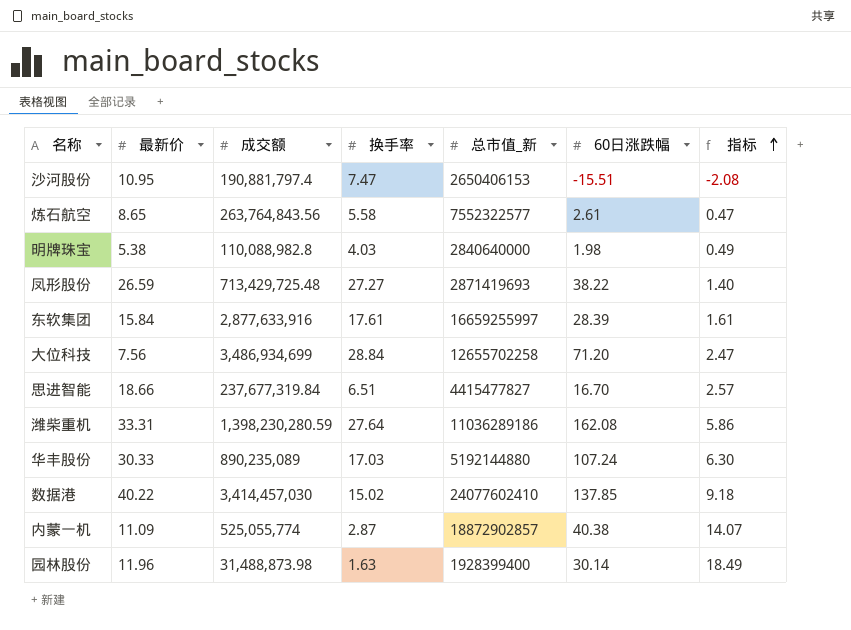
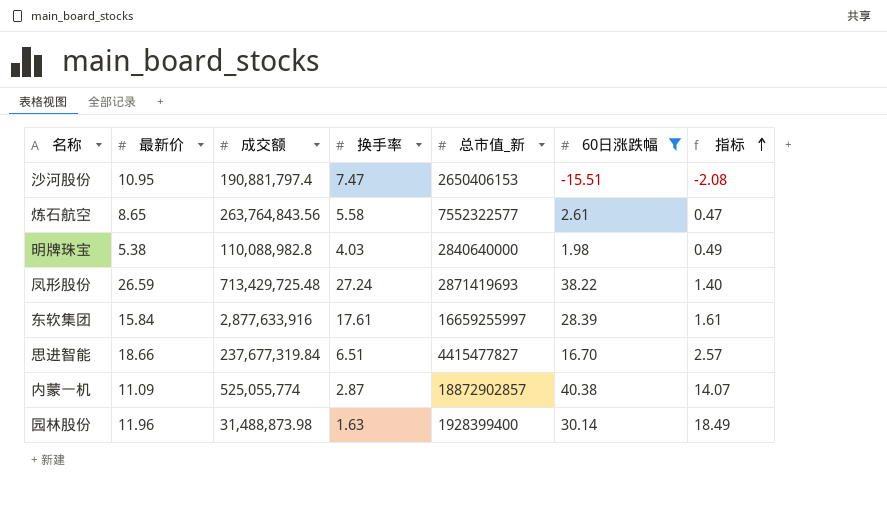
filter: none -> 60日涨跌幅 <= 40.38
凤形股份 | 换手率: 27.27 -> 27.24

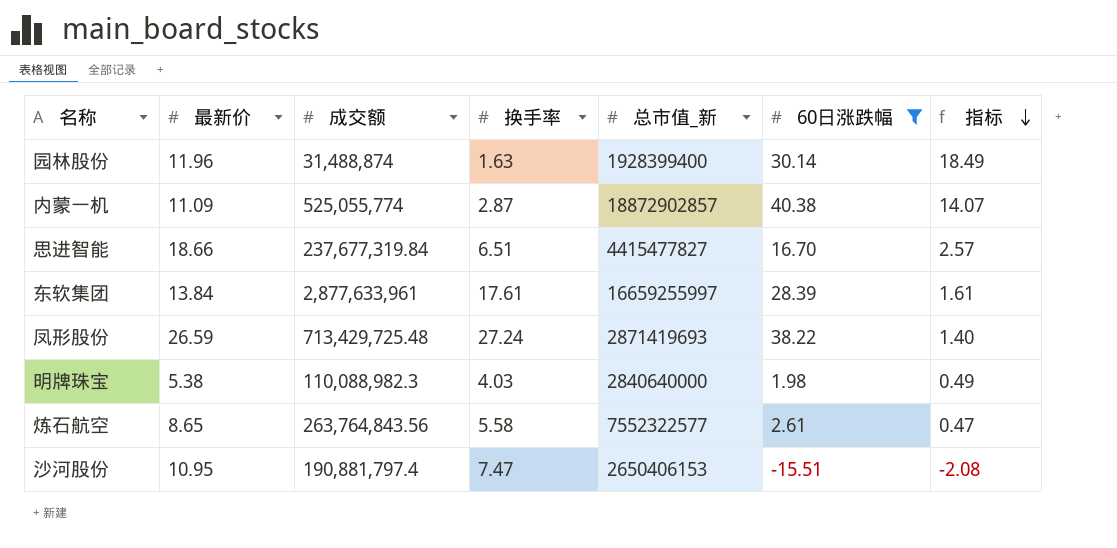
row order: 指标 ascending -> 指标 descending
园林股份 | 成交额: 31,488,873.98 -> 31,488,874
东软集团 | 最新价: 15.84 -> 13.84
东软集团 | 成交额: 2,877,633,916 -> 2,877,633,961
明牌珠宝 | 成交额: 110,088,982.8 -> 110,088,982.3

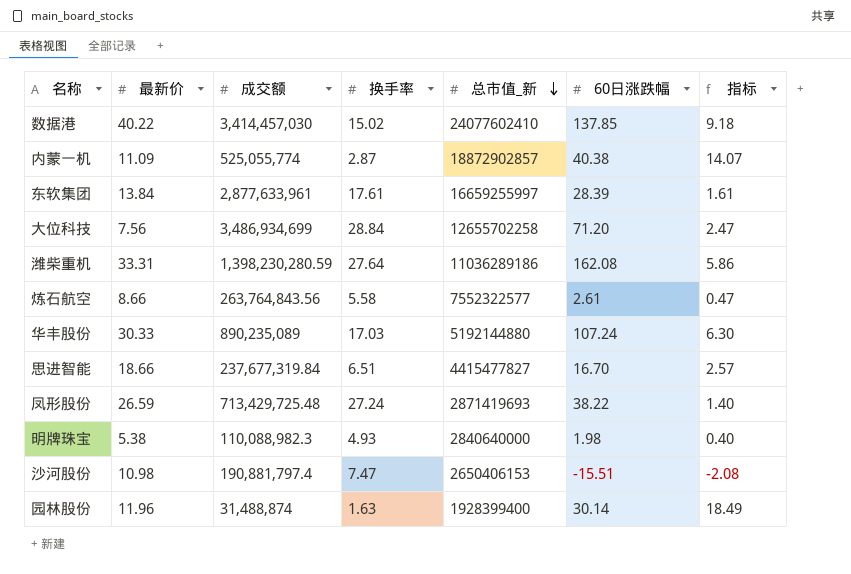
filter: 60日涨跌幅 <= 40.38 -> none
row order: 指标 descending -> 总市值_新 descending
炼石航空 | 最新价: 8.65 -> 8.66
明牌珠宝 | 换手率: 4.03 -> 4.93
明牌珠宝 | 指标: 0.49 -> 0.40
沙河股份 | 最新价: 10.95 -> 10.98

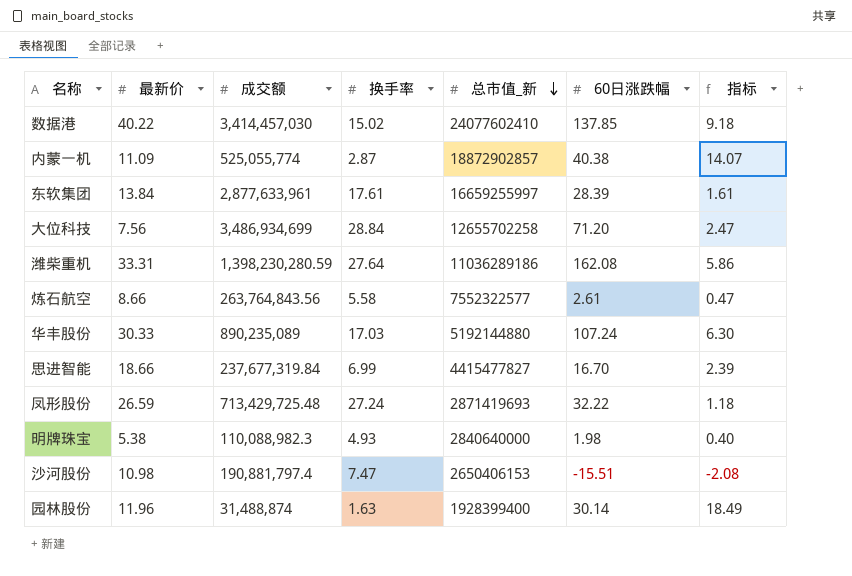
思进智能 | 换手率: 6.51 -> 6.99
思进智能 | 指标: 2.57 -> 2.39
凤形股份 | 60日涨跌幅: 38.22 -> 32.22
凤形股份 | 指标: 1.40 -> 1.18

